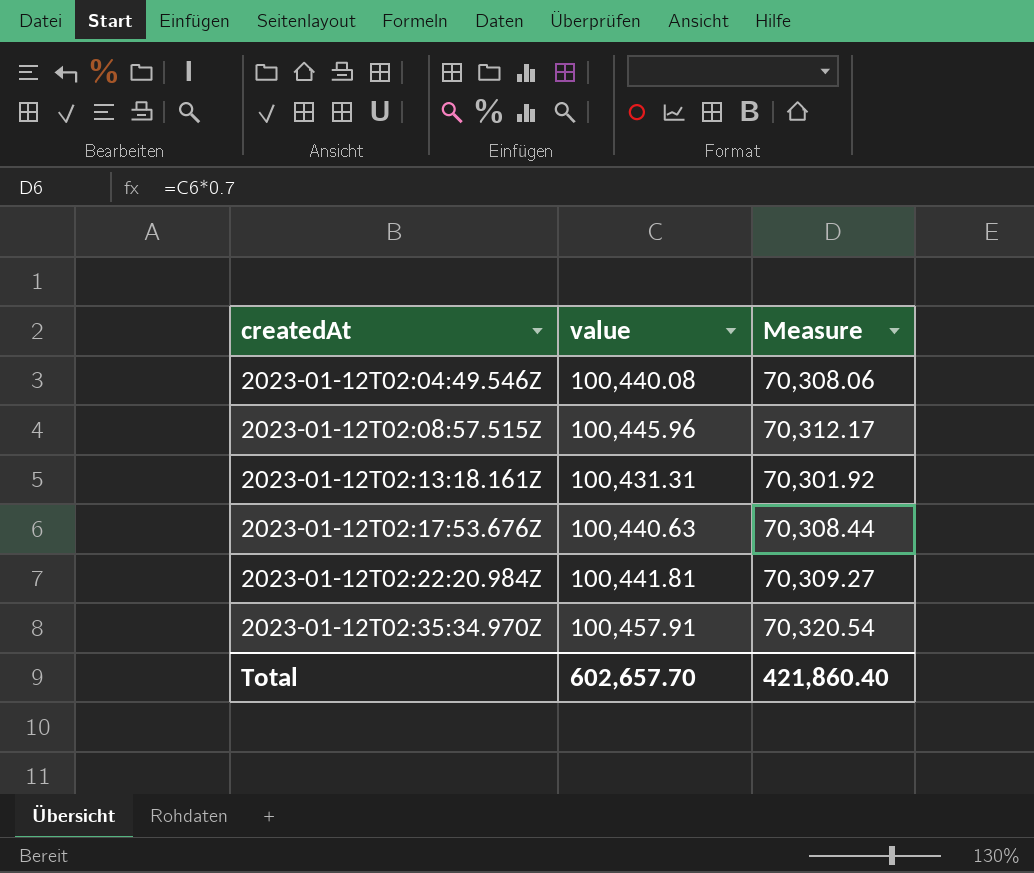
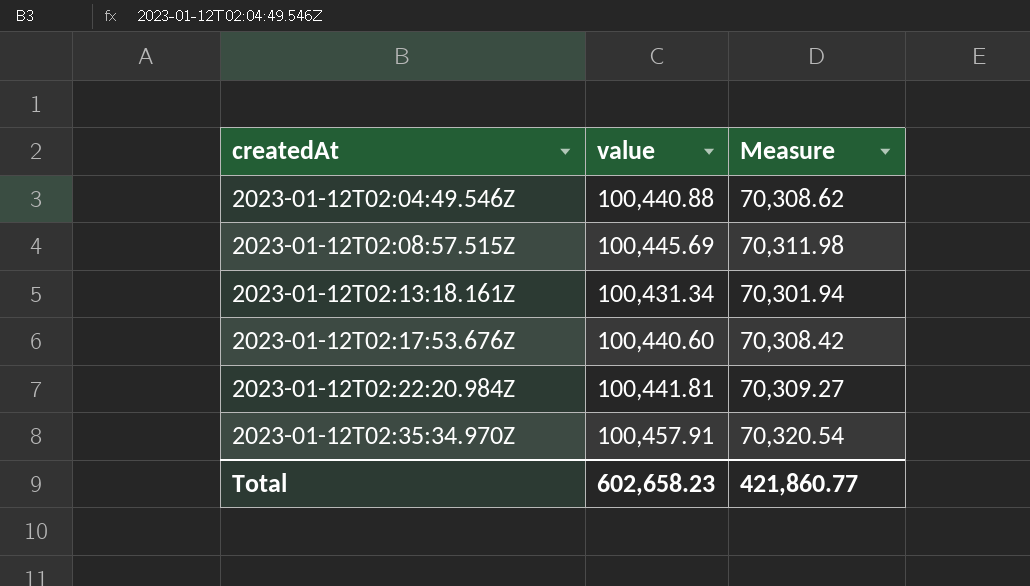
2023-01-12T02:04:49.546Z | value: 100,440.08 -> 100,440.88
2023-01-12T02:04:49.546Z | Measure: 70,308.06 -> 70,308.62
2023-01-12T02:08:57.515Z | value: 100,445.96 -> 100,445.69
2023-01-12T02:08:57.515Z | Measure: 70,312.17 -> 70,311.98
2023-01-12T02:13:18.161Z | value: 100,431.31 -> 100,431.34
2023-01-12T02:13:18.161Z | Measure: 70,301.92 -> 70,301.94
2023-01-12T02:17:53.676Z | value: 100,440.63 -> 100,440.60
2023-01-12T02:17:53.676Z | Measure: 70,308.44 -> 70,308.42
Total | value: 602,657.70 -> 602,658.23
Total | Measure: 421,860.40 -> 421,860.77

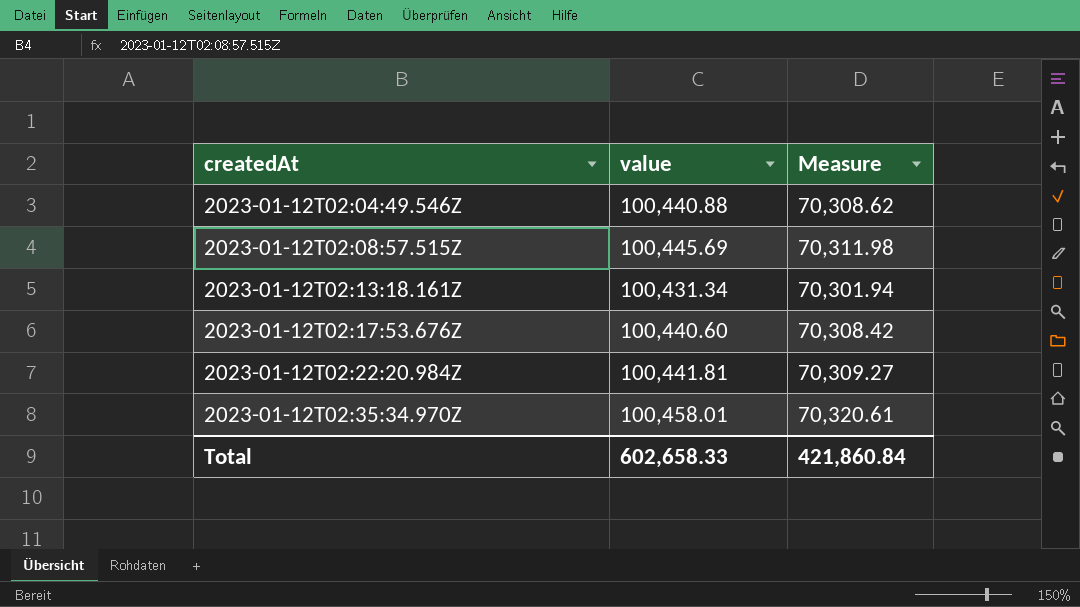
2023-01-12T02:35:34.970Z | value: 100,457.91 -> 100,458.01
2023-01-12T02:35:34.970Z | Measure: 70,320.54 -> 70,320.61
Total | value: 602,658.23 -> 602,658.33
Total | Measure: 421,860.77 -> 421,860.84

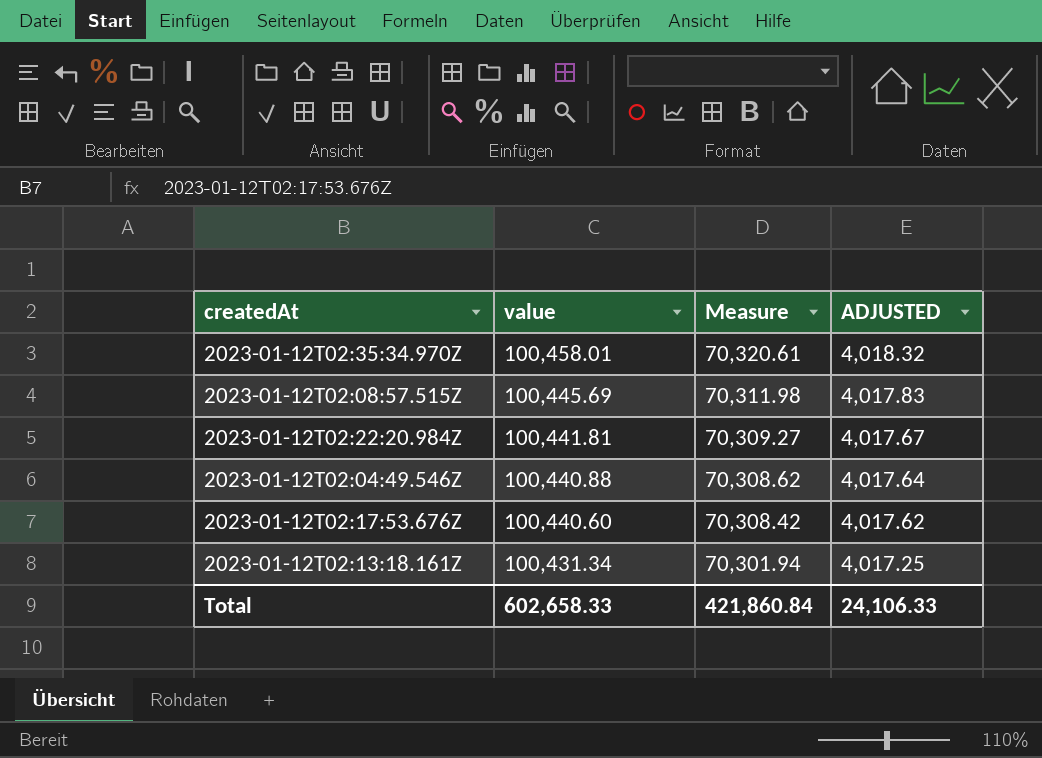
row order: createdAt ascending -> value descending
column ADJUSTED | formula: none -> [value] * 0.04

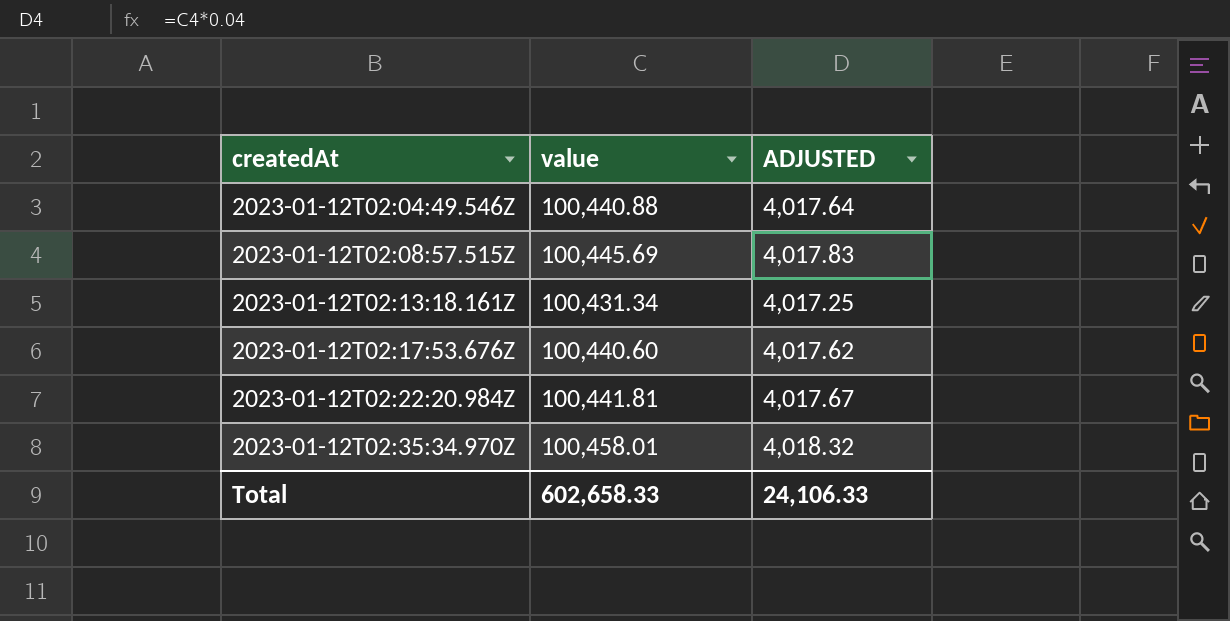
row order: value descending -> createdAt ascending
column Measure | formula: [value] * 0.7 -> none

